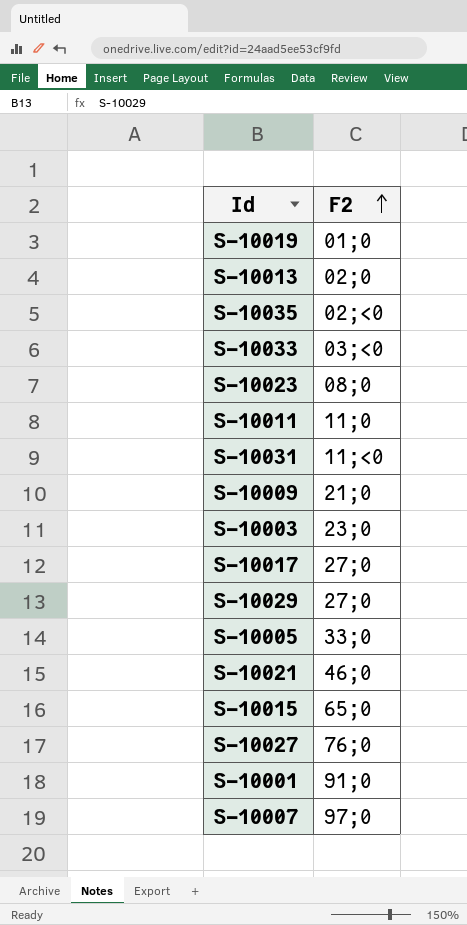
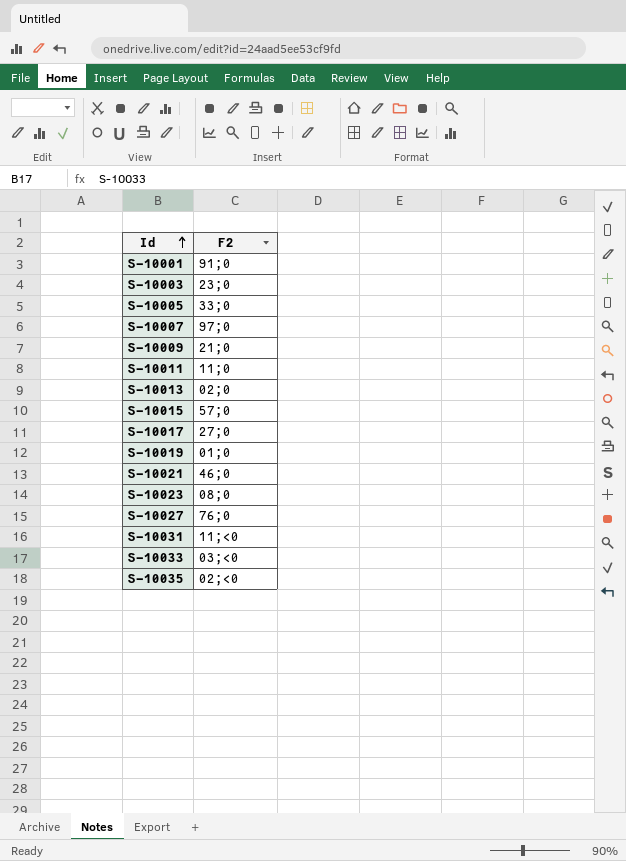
row order: F2 ascending -> Id ascending
row S-10029: 27;0 -> none
S-10015 | F2: 65;0 -> 57;0

